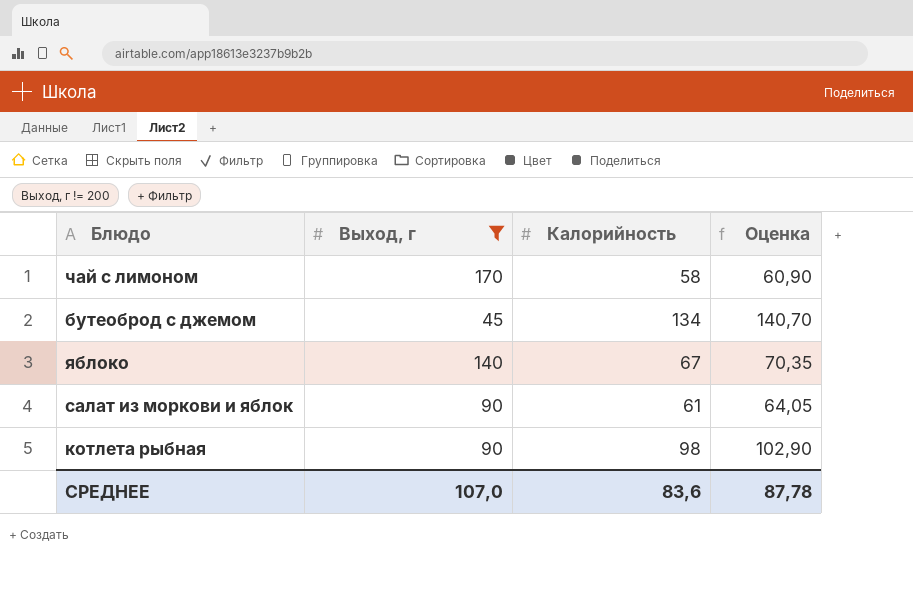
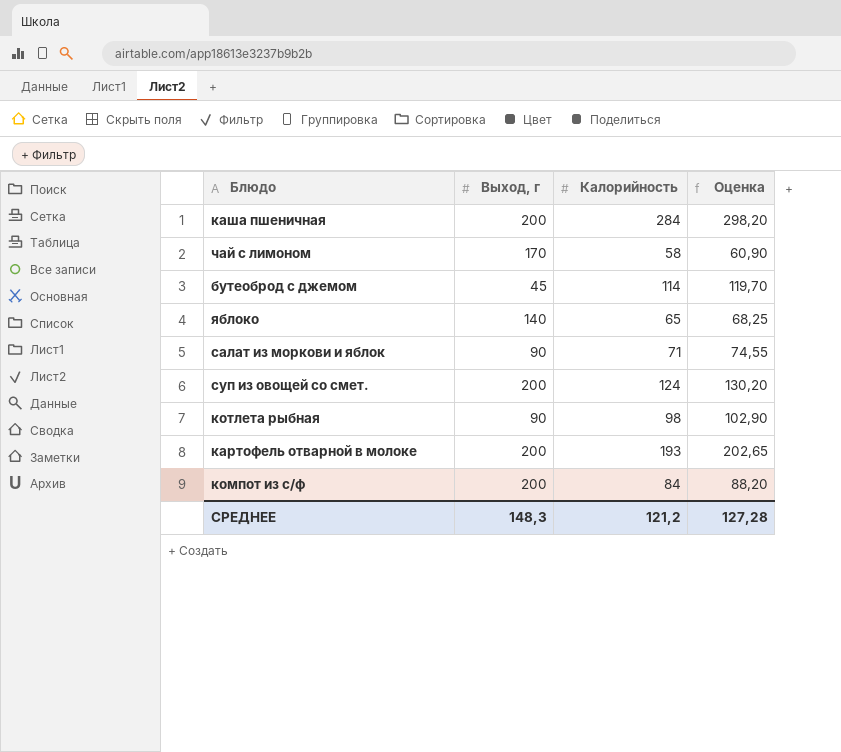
filter: Выход, г != 200 -> none
бутеоброд с джемом | Калорийность: 134 -> 114
бутеоброд с джемом | Оценка: 140,70 -> 119,70
яблоко | Калорийность: 67 -> 65
яблоко | Оценка: 70,35 -> 68,25
салат из моркови и яблок | Калорийность: 61 -> 71
салат из моркови и яблок | Оценка: 64,05 -> 74,55
СРЕДНЕЕ | Выход, г: 107,0 -> 148,3
СРЕДНЕЕ | Калорийность: 83,6 -> 121,2
СРЕДНЕЕ | Оценка: 87,78 -> 127,28

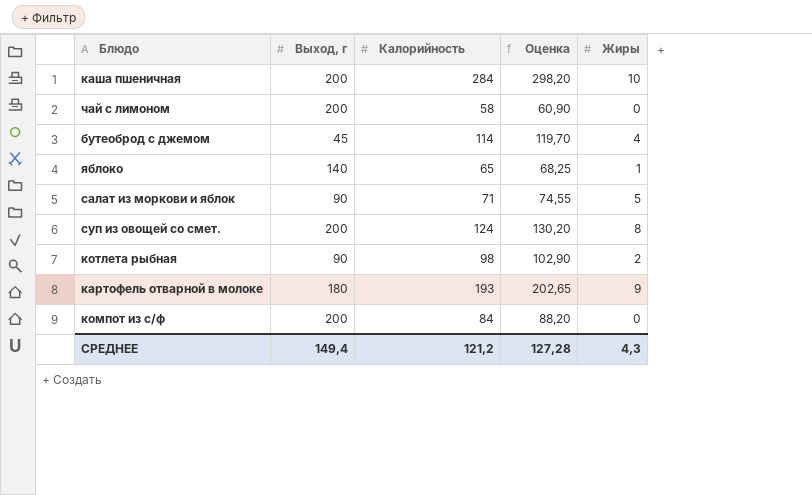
column Жиры | position: none -> 5
чай с лимоном | Выход, г: 170 -> 200
картофель отварной в молоке | Выход, г: 200 -> 180
СРЕДНЕЕ | Выход, г: 148,3 -> 149,4

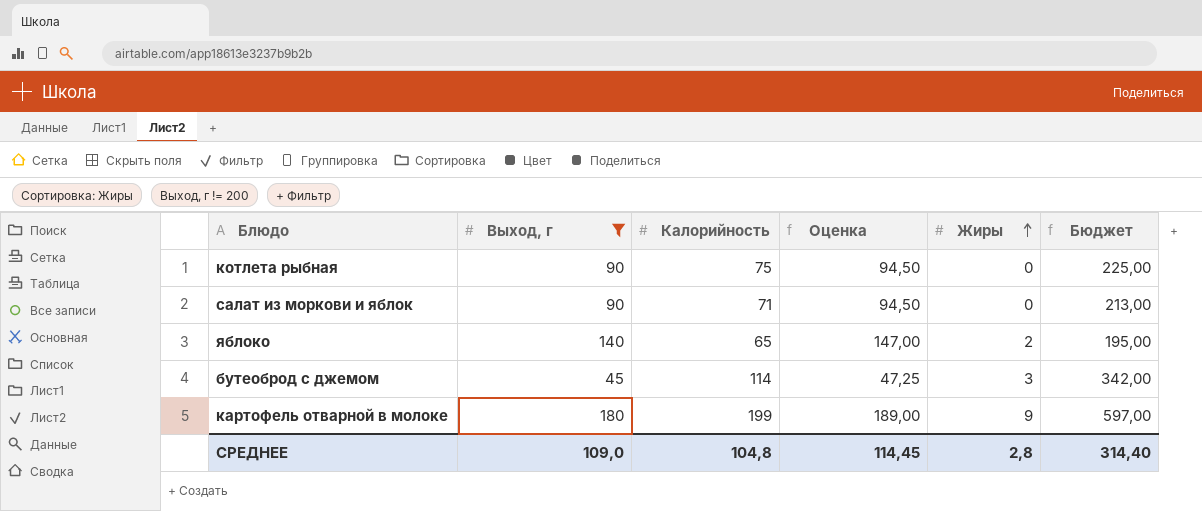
filter: none -> Выход, г != 200
row order: none -> Жиры ascending
column Оценка | formula: [Калорийность] * 1,05 -> [Выход, г] * 1,05
column Бюджет | formula: none -> [Калорийность] * 3
котлета рыбная | Калорийность: 98 -> 75
котлета рыбная | Жиры: 2 -> 0
салат из моркови и яблок | Жиры: 5 -> 0
яблоко | Жиры: 1 -> 2
бутеоброд с джемом | Жиры: 4 -> 3
картофель отварной в молоке | Калорийность: 193 -> 199
СРЕДНЕЕ | Выход, г: 149,4 -> 109,0
СРЕДНЕЕ | Калорийность: 121,2 -> 104,8
СРЕДНЕЕ | Оценка: 127,28 -> 114,45
СРЕДНЕЕ | Жиры: 4,3 -> 2,8

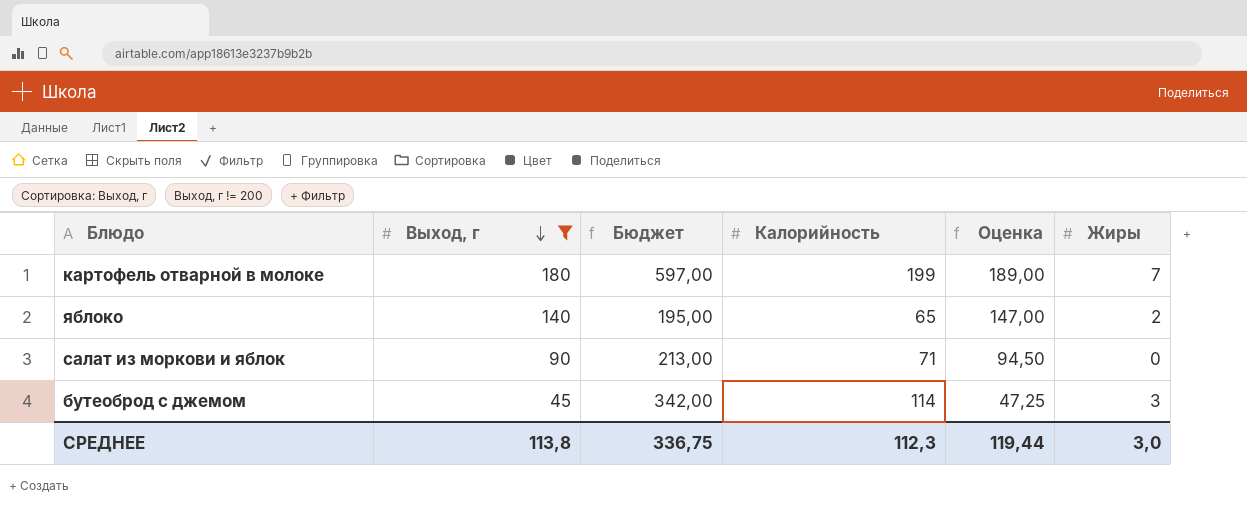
row order: Жиры ascending -> Выход, г descending
column Бюджет | position: 6 -> 3
row котлета рыбная: 90 | 75 | 94,50 | 0 | 225,00 -> none
картофель отварной в молоке | Жиры: 9 -> 7
СРЕДНЕЕ | Выход, г: 109,0 -> 113,8
СРЕДНЕЕ | Бюджет: 314,40 -> 336,75
СРЕДНЕЕ | Калорийность: 104,8 -> 112,3
СРЕДНЕЕ | Оценка: 114,45 -> 119,44
СРЕДНЕЕ | Жиры: 2,8 -> 3,0

